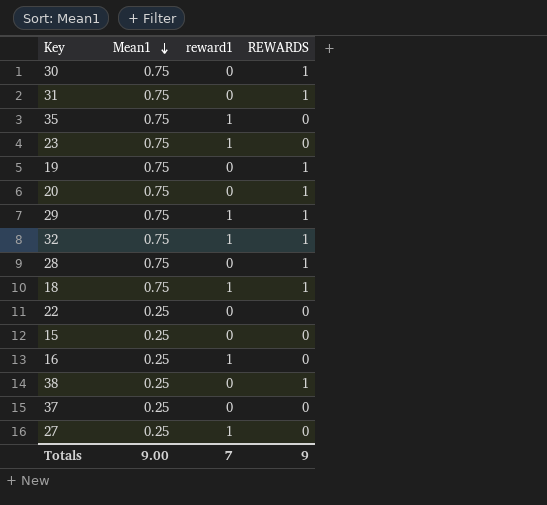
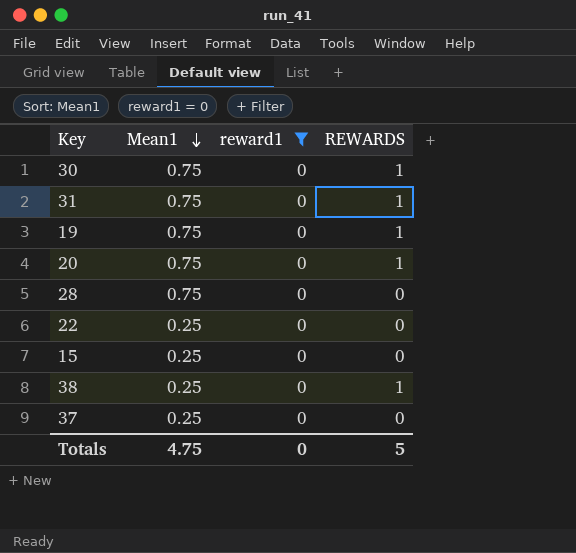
filter: none -> reward1 = 0
28 | REWARDS: 1 -> 0
Totals | Mean1: 9.00 -> 4.75
Totals | reward1: 7 -> 0
Totals | REWARDS: 9 -> 5

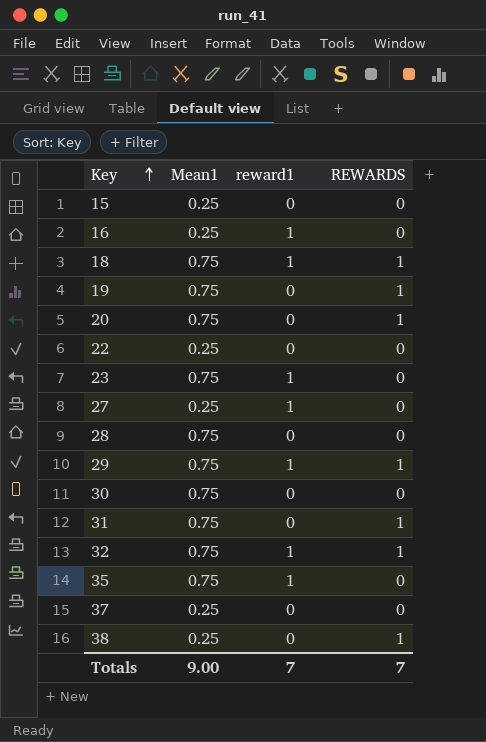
filter: reward1 = 0 -> none
row order: Mean1 descending -> Key ascending
30 | REWARDS: 1 -> 0
Totals | Mean1: 4.75 -> 9.00
Totals | reward1: 0 -> 7
Totals | REWARDS: 5 -> 7

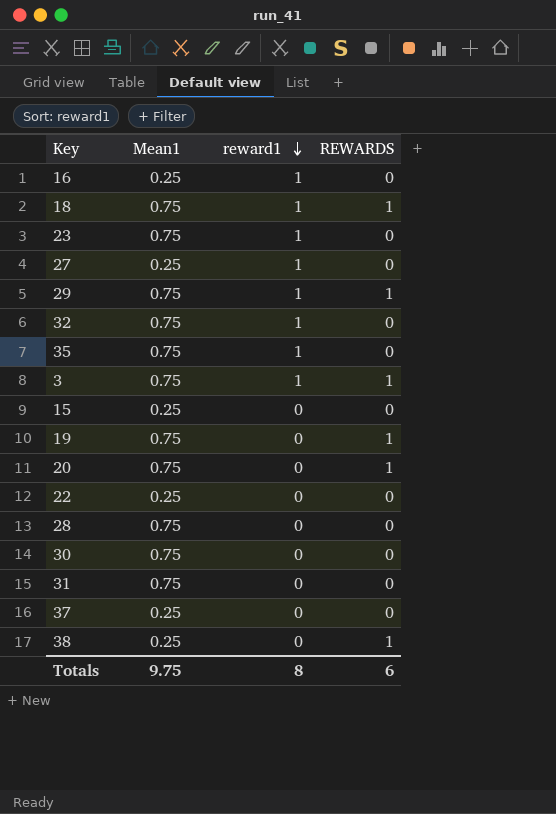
row order: Key ascending -> reward1 descending
32 | REWARDS: 1 -> 0
row 3: none -> 0.75 | 1 | 1
31 | REWARDS: 1 -> 0
Totals | Mean1: 9.00 -> 9.75
Totals | reward1: 7 -> 8
Totals | REWARDS: 7 -> 6

